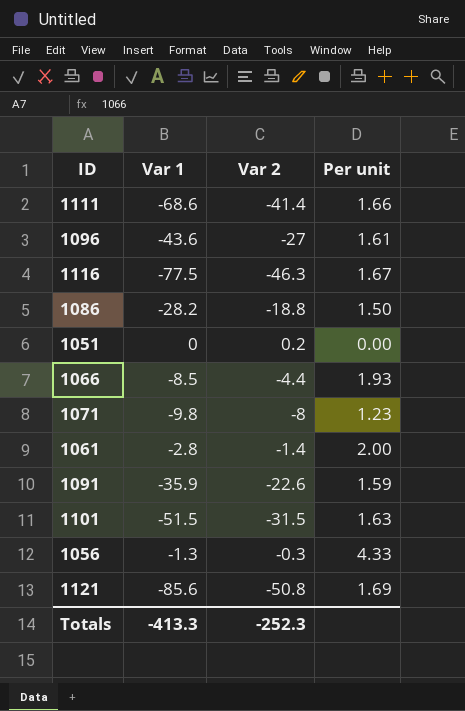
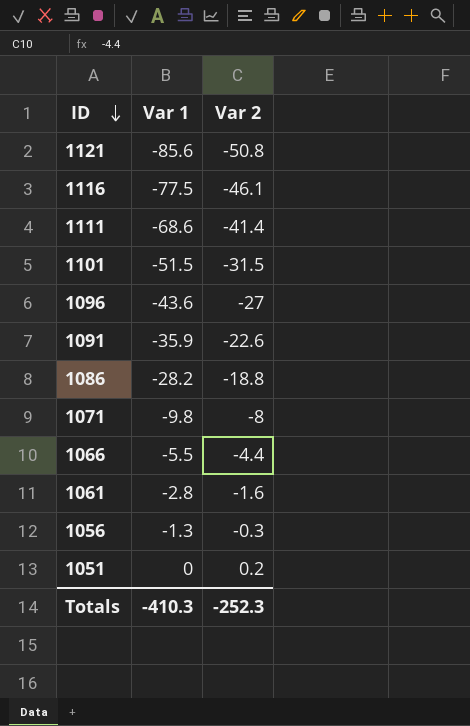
row order: none -> ID descending
column Per unit | formula: [Var 1] / [Var 2] -> none
1116 | Var 2: -46.3 -> -46.1
1066 | Var 1: -8.5 -> -5.5
1061 | Var 2: -1.4 -> -1.6
Totals | Var 1: -413.3 -> -410.3

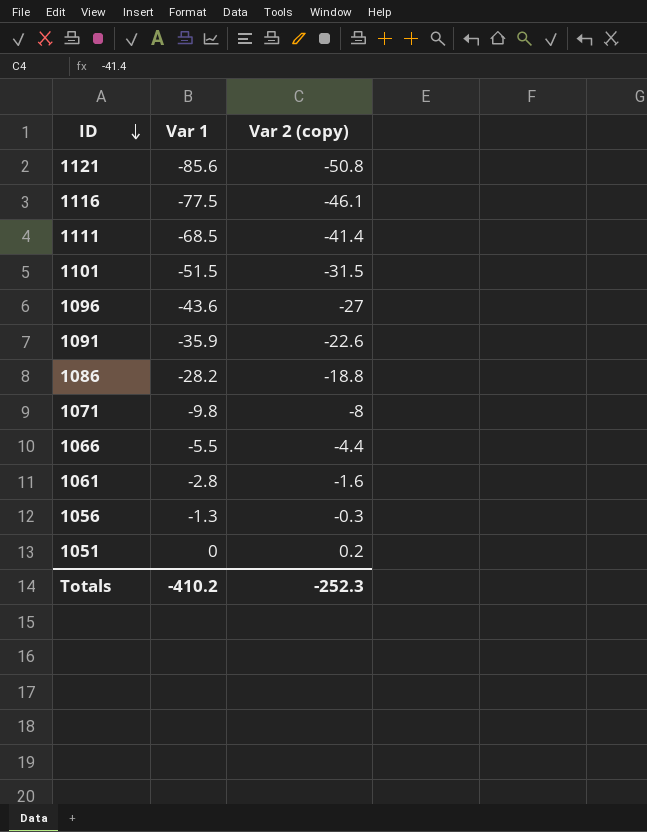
column name: Var 2 -> Var 2 (copy)
1111 | Var 1: -68.6 -> -68.5
Totals | Var 1: -410.3 -> -410.2

